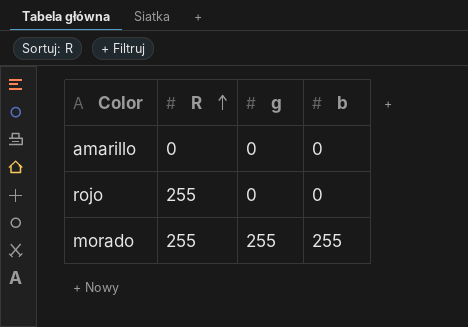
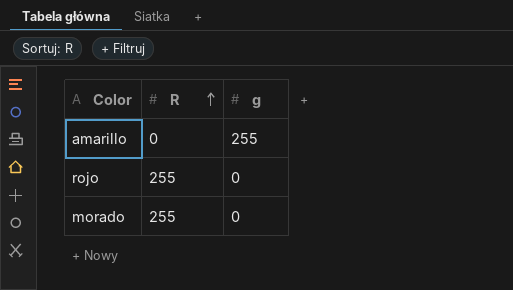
column b | position: 4 -> none
amarillo | g: 0 -> 255
morado | g: 255 -> 0

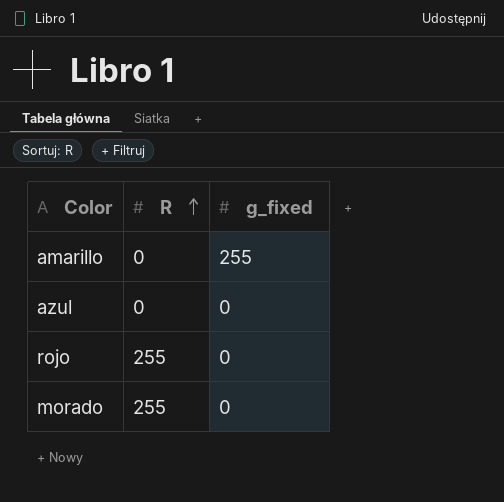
column name: g -> g_fixed
row azul: none -> 0 | 0

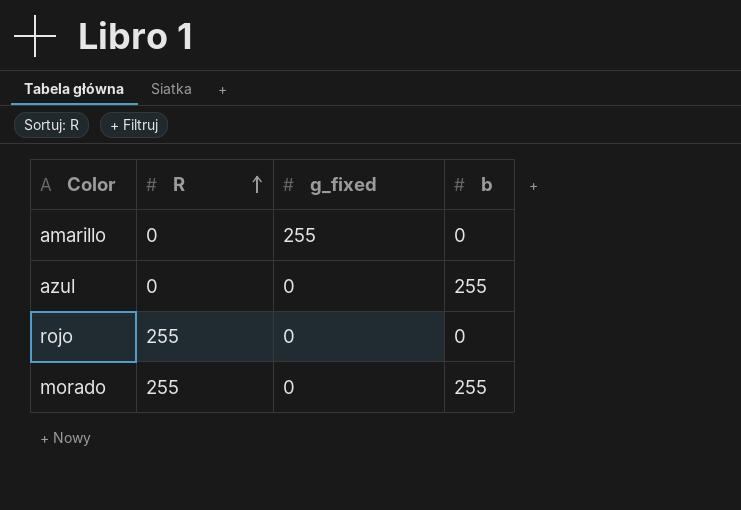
column b | position: none -> 4

